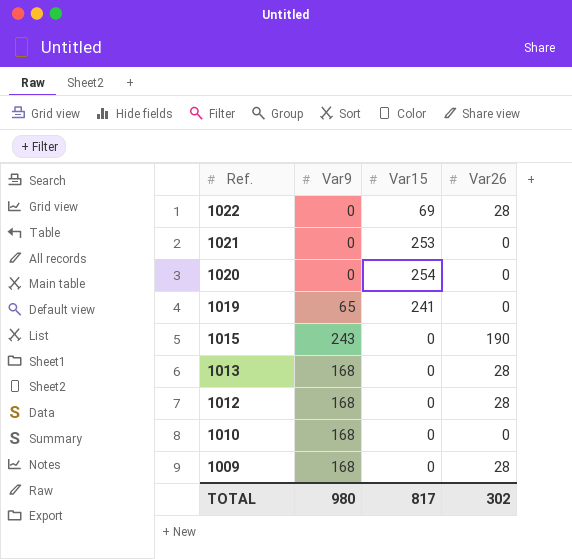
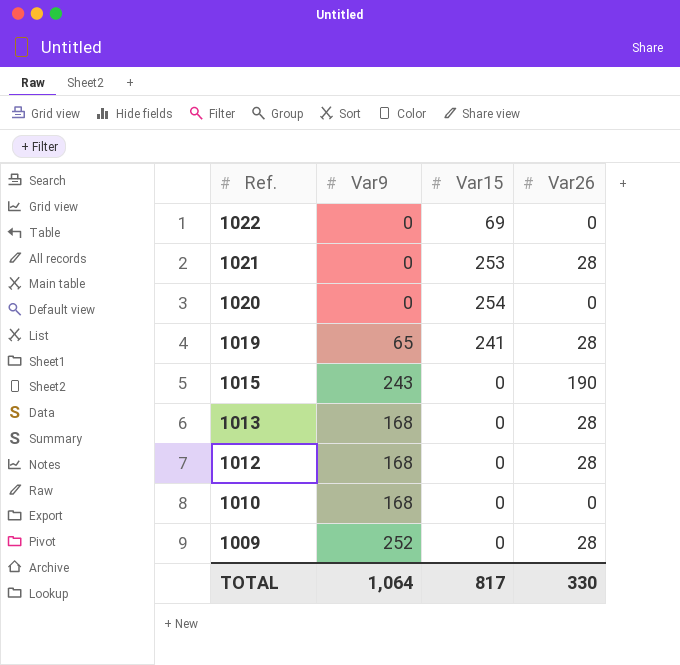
1022 | Var26: 28 -> 0
1021 | Var26: 0 -> 28
1019 | Var26: 0 -> 28
1009 | Var9: 168 -> 252
TOTAL | Var9: 980 -> 1,064
TOTAL | Var26: 302 -> 330

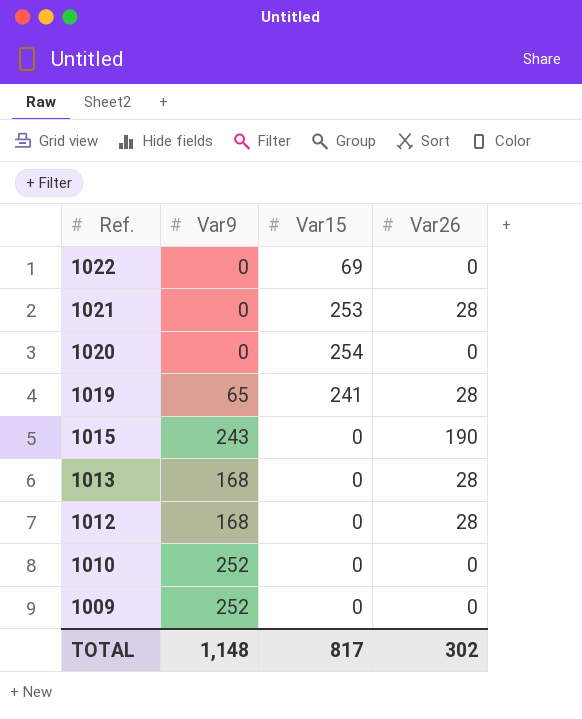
1010 | Var9: 168 -> 252
1009 | Var26: 28 -> 0
TOTAL | Var9: 1,064 -> 1,148
TOTAL | Var26: 330 -> 302

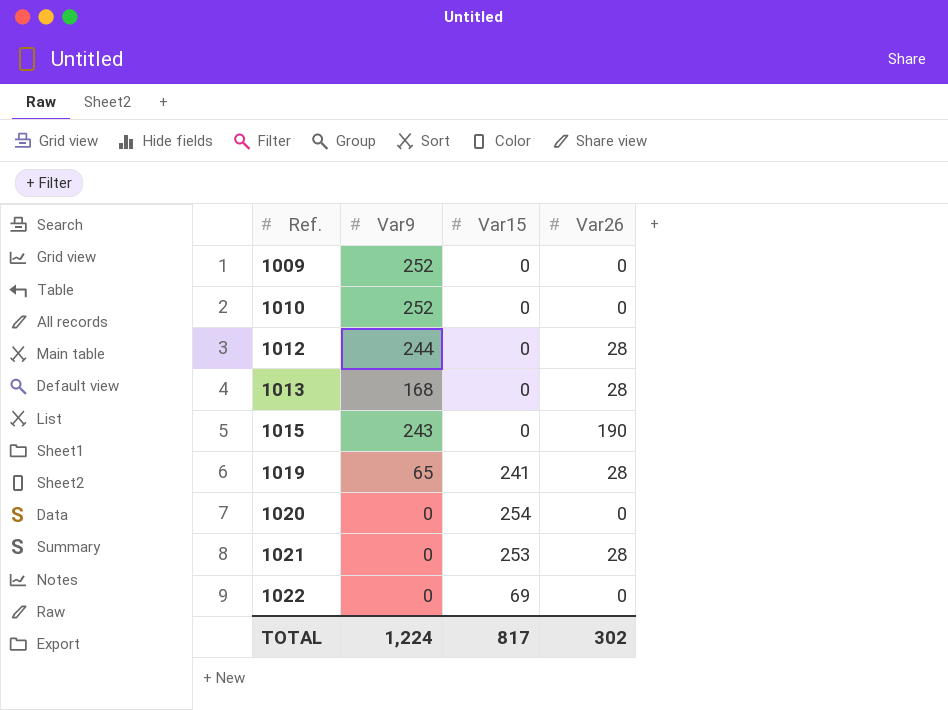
row order: Ref. descending -> Ref. ascending
1012 | Var9: 168 -> 244
TOTAL | Var9: 1,148 -> 1,224

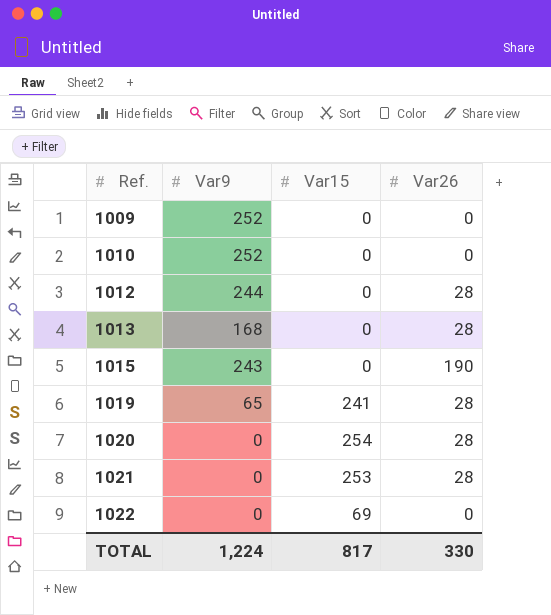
1020 | Var26: 0 -> 28
TOTAL | Var26: 302 -> 330

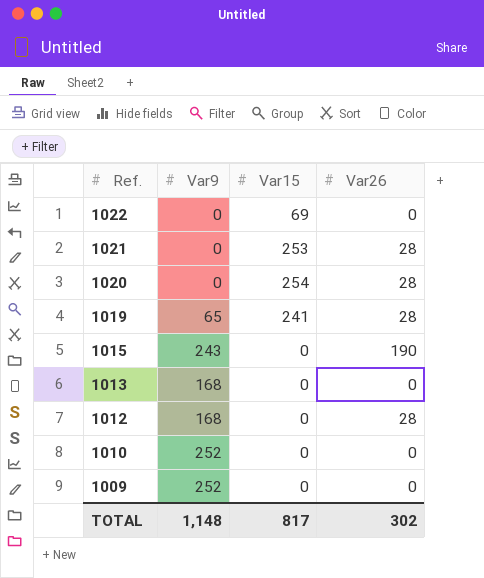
row order: Ref. ascending -> Ref. descending
1013 | Var26: 28 -> 0
1012 | Var9: 244 -> 168
TOTAL | Var9: 1,224 -> 1,148
TOTAL | Var26: 330 -> 302

